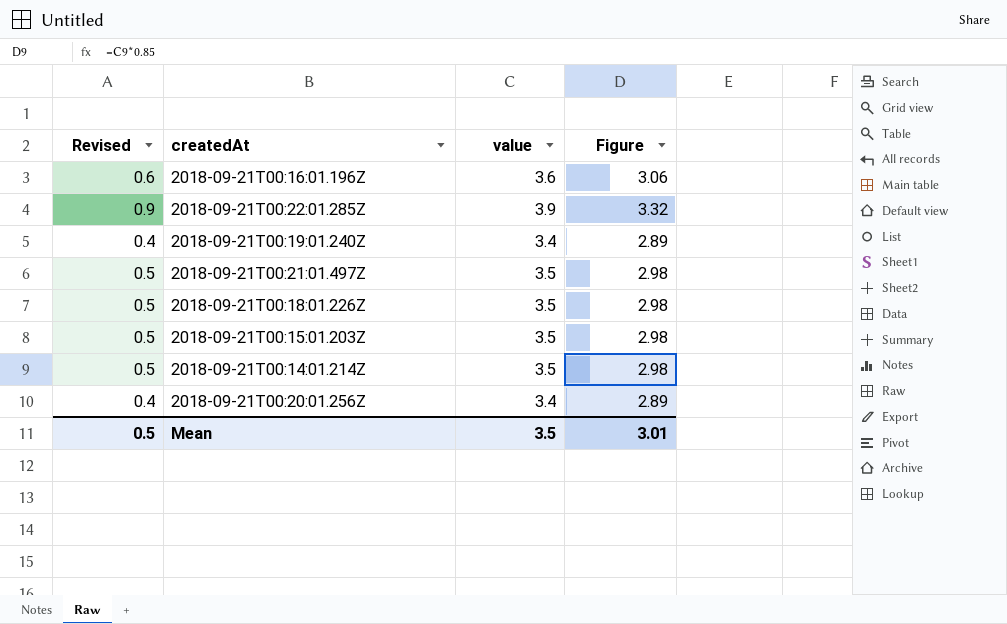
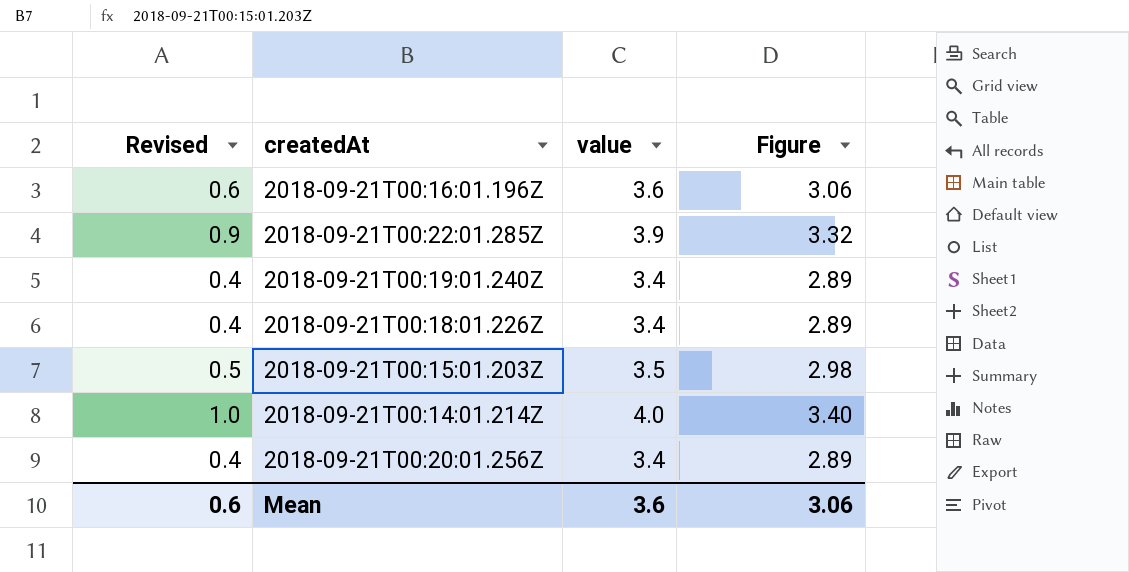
row 2018-09-21T00:21:01.497Z: 0.5 | 3.5 | 2.98 -> none
2018-09-21T00:18:01.226Z | Revised: 0.5 -> 0.4
2018-09-21T00:18:01.226Z | value: 3.5 -> 3.4
2018-09-21T00:18:01.226Z | Figure: 2.98 -> 2.89
2018-09-21T00:14:01.214Z | Revised: 0.5 -> 1.0
2018-09-21T00:14:01.214Z | value: 3.5 -> 4.0
2018-09-21T00:14:01.214Z | Figure: 2.98 -> 3.40
Mean | Revised: 0.5 -> 0.6
Mean | value: 3.5 -> 3.6
Mean | Figure: 3.01 -> 3.06

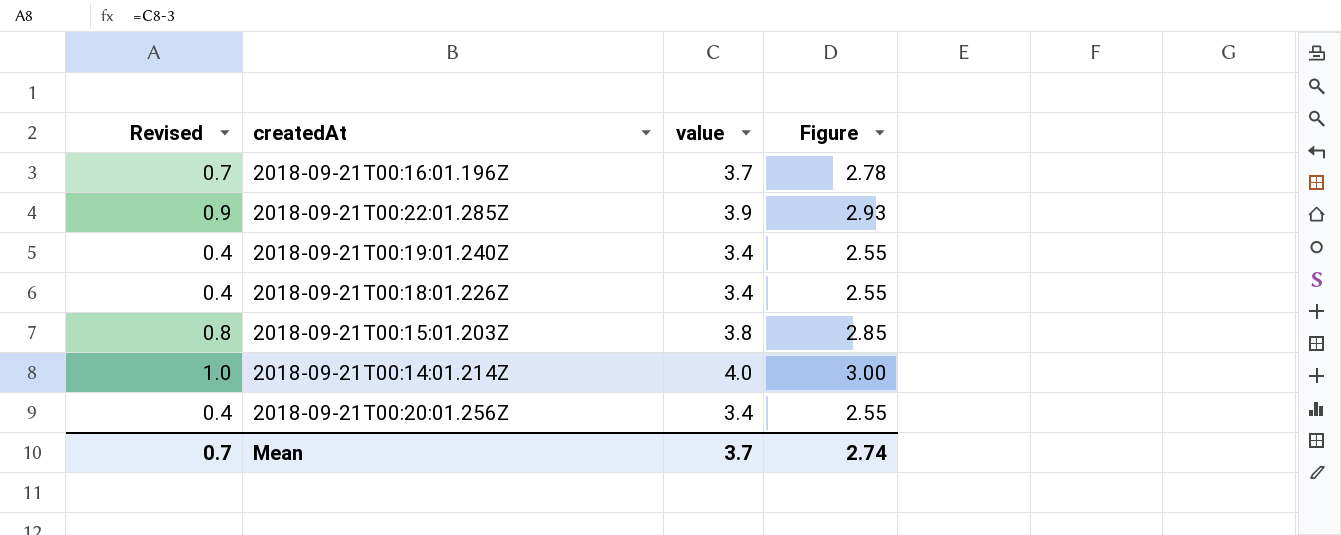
column Figure | formula: [value] * 0.85 -> [value] * 0.75
2018-09-21T00:16:01.196Z | Revised: 0.6 -> 0.7
2018-09-21T00:16:01.196Z | value: 3.6 -> 3.7
2018-09-21T00:15:01.203Z | Revised: 0.5 -> 0.8
2018-09-21T00:15:01.203Z | value: 3.5 -> 3.8
Mean | Revised: 0.6 -> 0.7
Mean | value: 3.6 -> 3.7
Mean | Figure: 3.06 -> 2.74

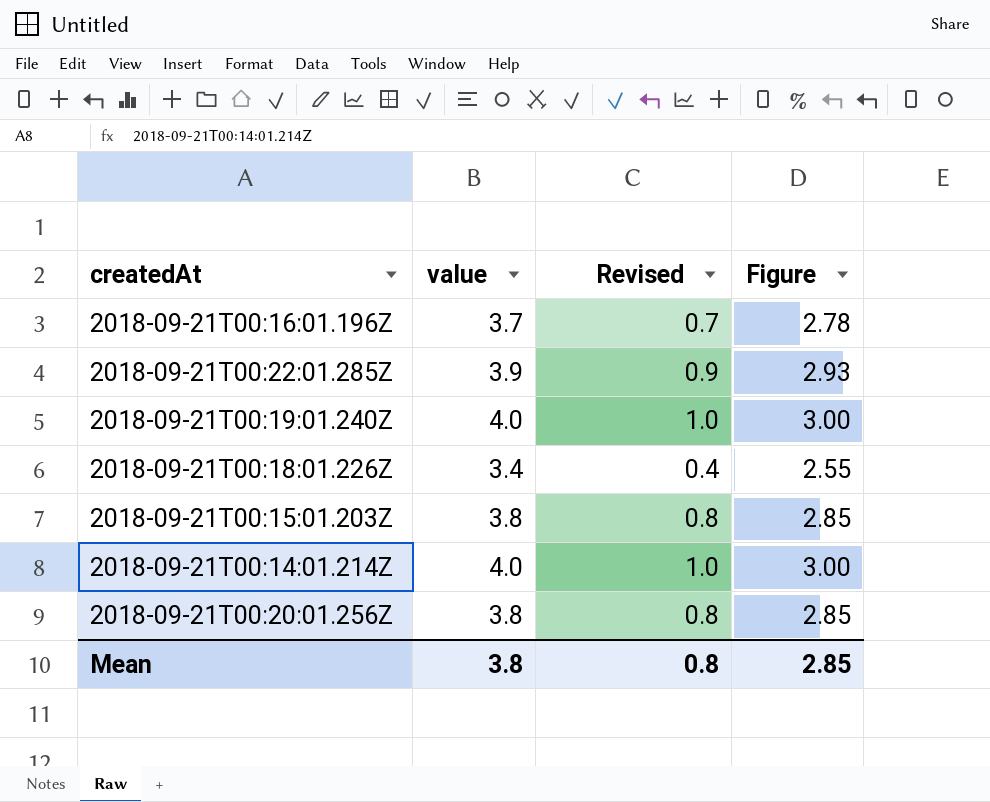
column Revised | position: 1 -> 3
2018-09-21T00:19:01.240Z | value: 3.4 -> 4.0
2018-09-21T00:19:01.240Z | Revised: 0.4 -> 1.0
2018-09-21T00:19:01.240Z | Figure: 2.55 -> 3.00
2018-09-21T00:20:01.256Z | value: 3.4 -> 3.8
2018-09-21T00:20:01.256Z | Revised: 0.4 -> 0.8
2018-09-21T00:20:01.256Z | Figure: 2.55 -> 2.85
Mean | value: 3.7 -> 3.8
Mean | Revised: 0.7 -> 0.8
Mean | Figure: 2.74 -> 2.85

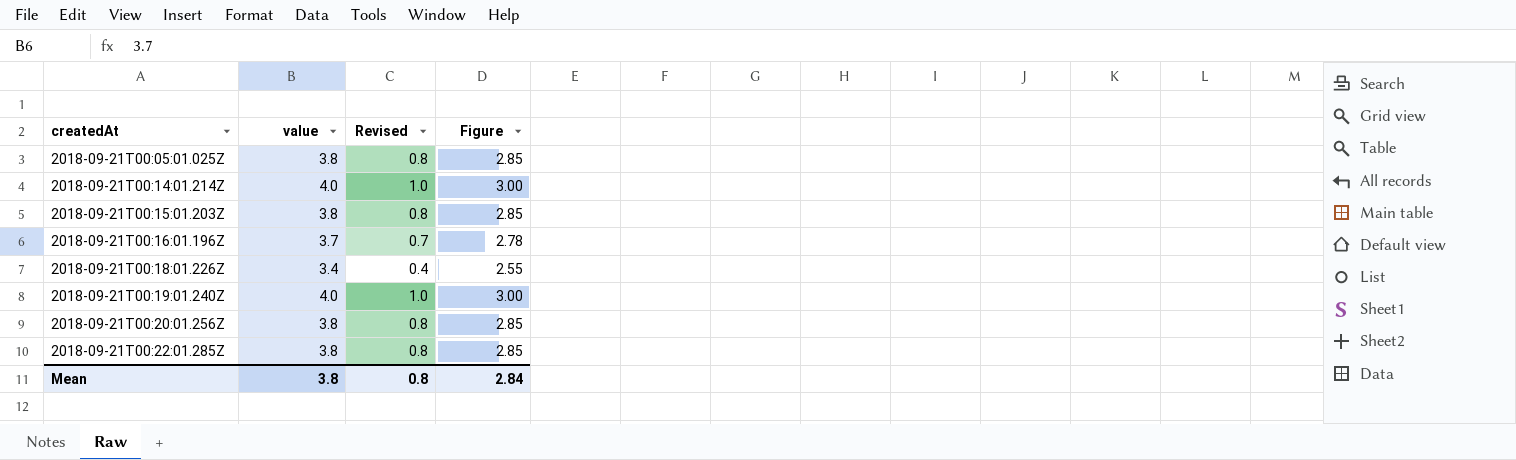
row order: none -> createdAt ascending
row 2018-09-21T00:05:01.025Z: none -> 3.8 | 0.8 | 2.85
2018-09-21T00:22:01.285Z | value: 3.9 -> 3.8
2018-09-21T00:22:01.285Z | Revised: 0.9 -> 0.8
2018-09-21T00:22:01.285Z | Figure: 2.93 -> 2.85
Mean | Figure: 2.85 -> 2.84

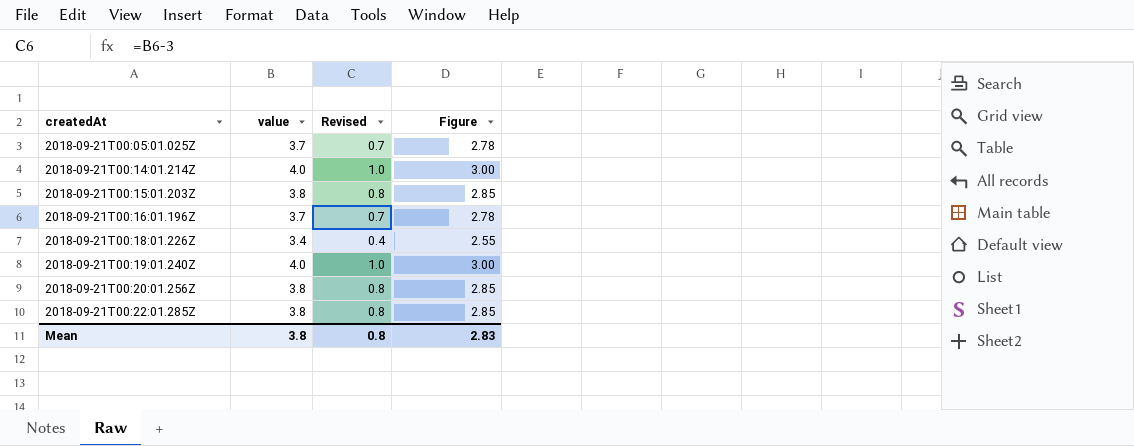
2018-09-21T00:05:01.025Z | value: 3.8 -> 3.7
2018-09-21T00:05:01.025Z | Revised: 0.8 -> 0.7
2018-09-21T00:05:01.025Z | Figure: 2.85 -> 2.78
Mean | Figure: 2.84 -> 2.83

